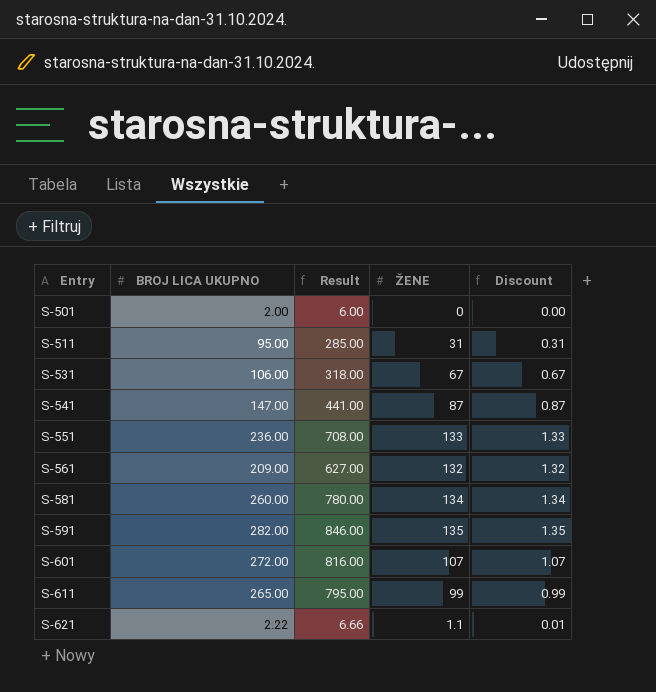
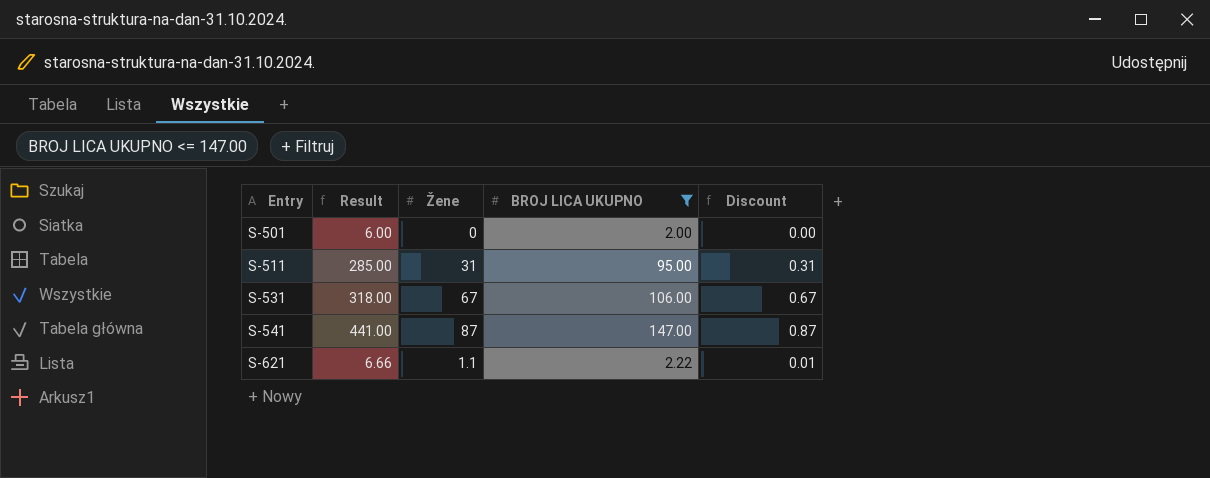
filter: none -> BROJ LICA UKUPNO <= 147.00
column name: ŽENE -> Žene
column BROJ LICA UKUPNO | position: 2 -> 4

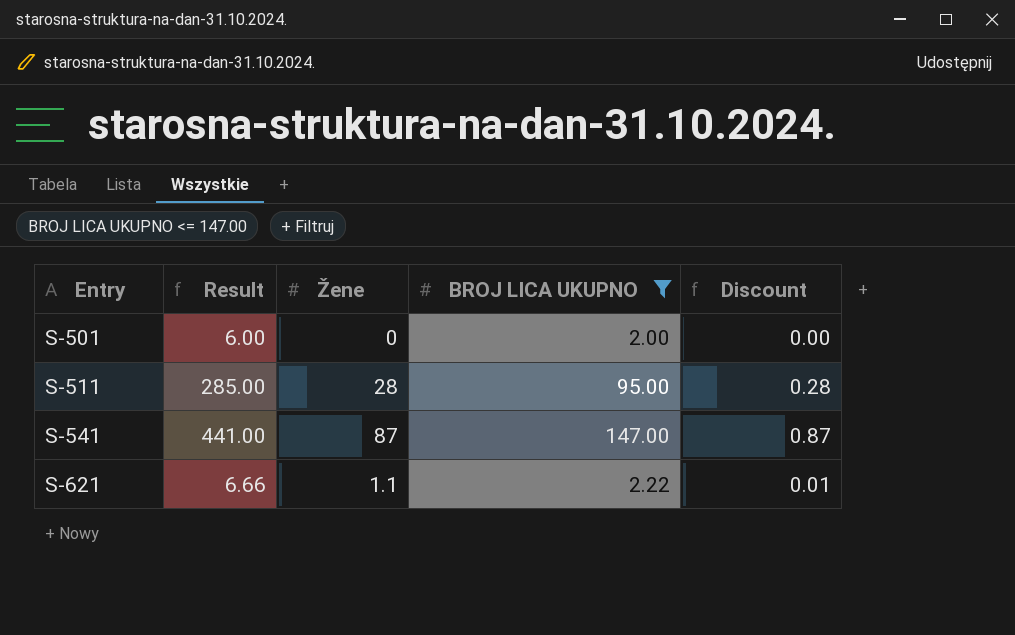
row S-531: 318.00 | 67 | 106.00 | 0.67 -> none
S-511 | Žene: 31 -> 28
S-511 | Discount: 0.31 -> 0.28

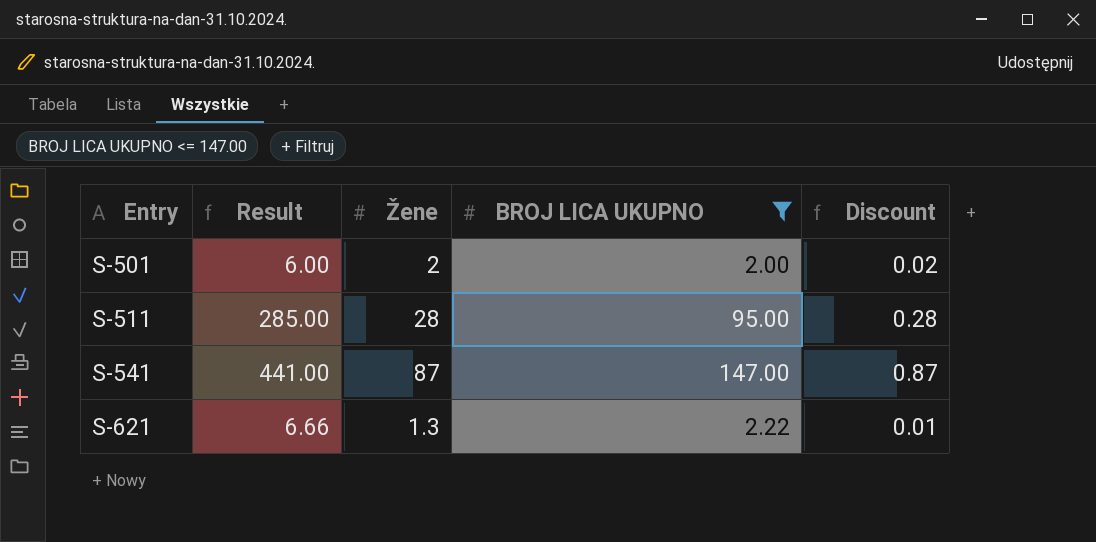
S-501 | Žene: 0 -> 2
S-501 | Discount: 0.00 -> 0.02
S-621 | Žene: 1.1 -> 1.3

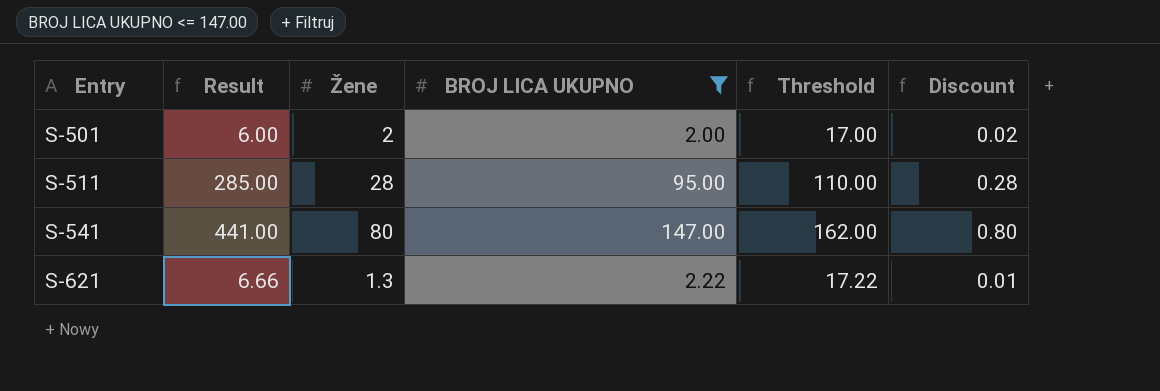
column Threshold | formula: none -> [BROJ LICA UKUPNO] + 15
S-541 | Žene: 87 -> 80
S-541 | Discount: 0.87 -> 0.80

